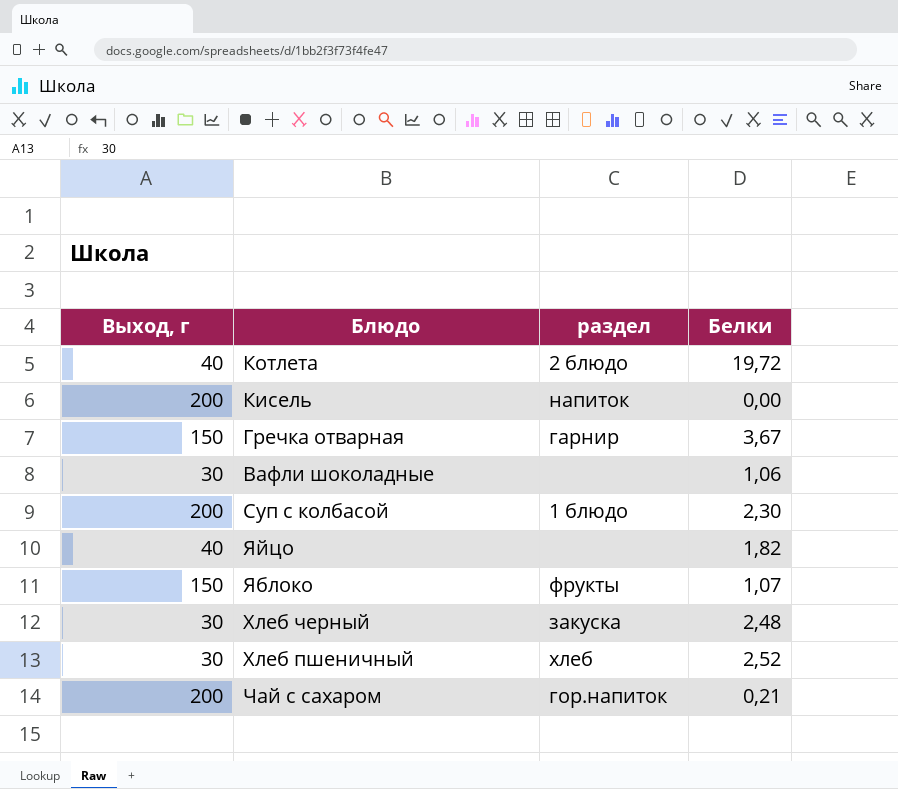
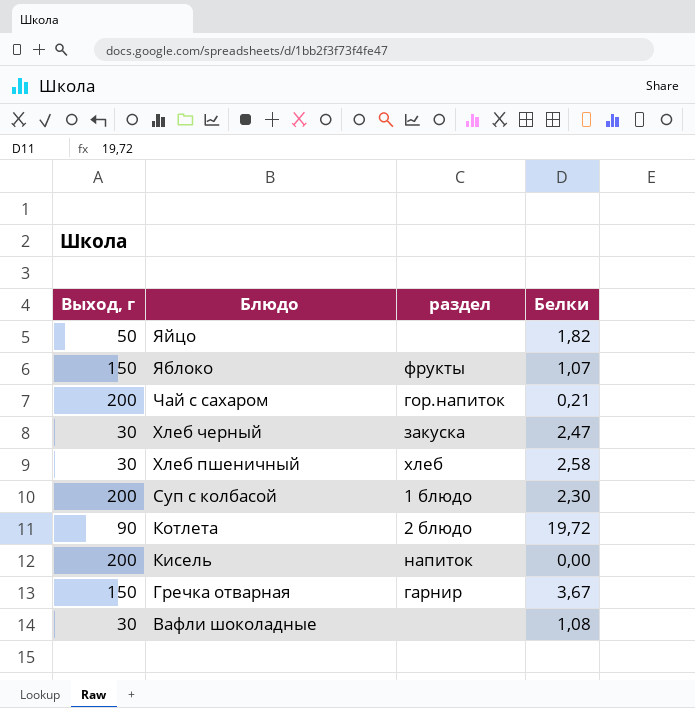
row order: none -> Блюдо descending
Яйцо | Выход, г: 40 -> 50
Хлеб черный | Белки: 2,48 -> 2,47
Хлеб пшеничный | Белки: 2,52 -> 2,58
Котлета | Выход, г: 40 -> 90
Вафли шоколадные | Белки: 1,06 -> 1,08

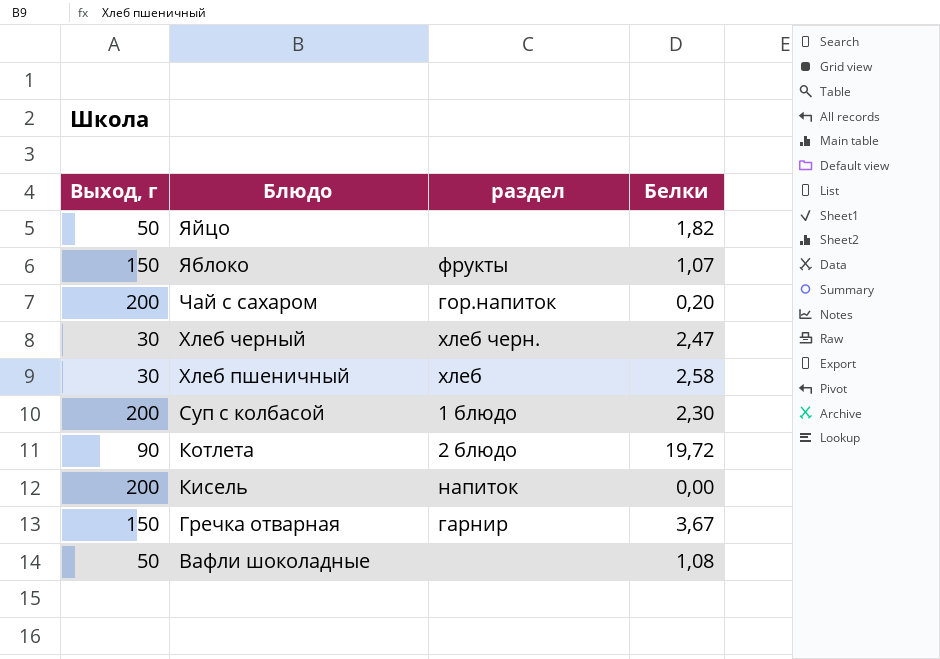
Чай с сахаром | Белки: 0,21 -> 0,20
Хлеб черный | раздел: закуска -> хлеб черн.
Вафли шоколадные | Выход, г: 30 -> 50

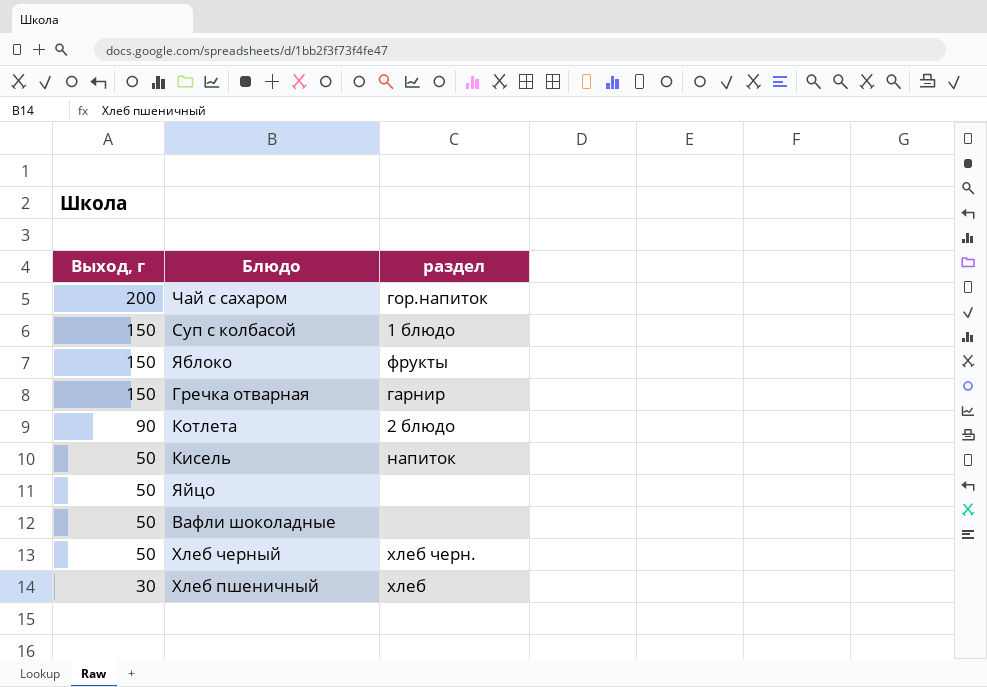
row order: Блюдо descending -> Выход, г descending
column Белки | position: 4 -> none
Суп с колбасой | Выход, г: 200 -> 150
Кисель | Выход, г: 200 -> 50
Хлеб черный | Выход, г: 30 -> 50

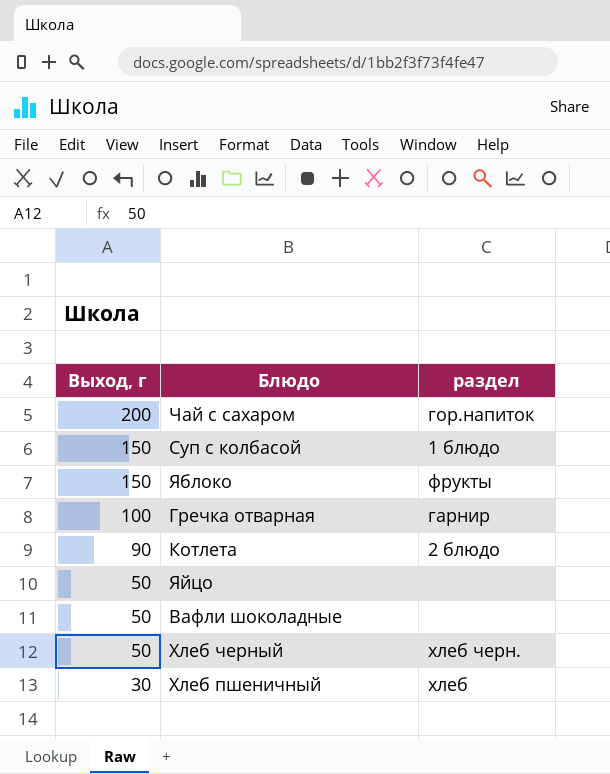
row Кисель: 50 | напиток -> none
Гречка отварная | Выход, г: 150 -> 100

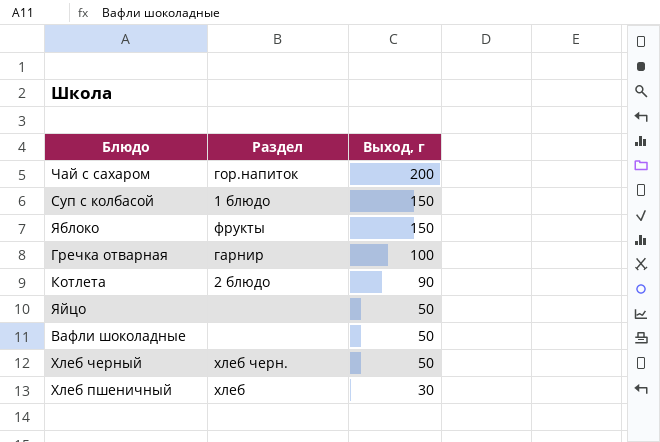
column name: раздел -> Раздел
column Выход, г | position: 1 -> 3

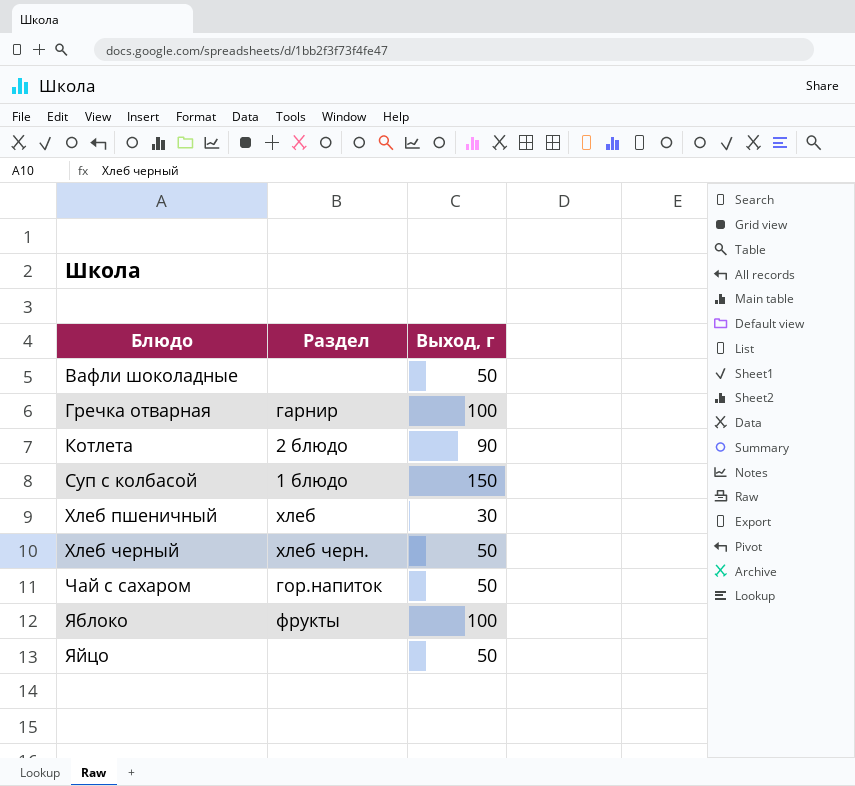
row order: Выход, г descending -> Блюдо ascending
Чай с сахаром | Выход, г: 200 -> 50
Яблоко | Выход, г: 150 -> 100

